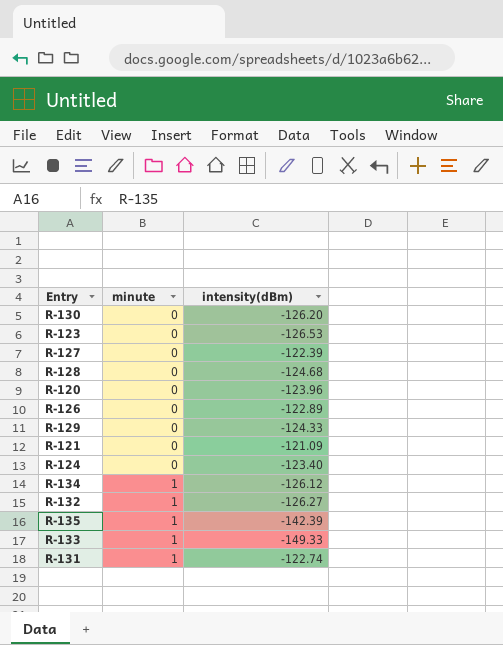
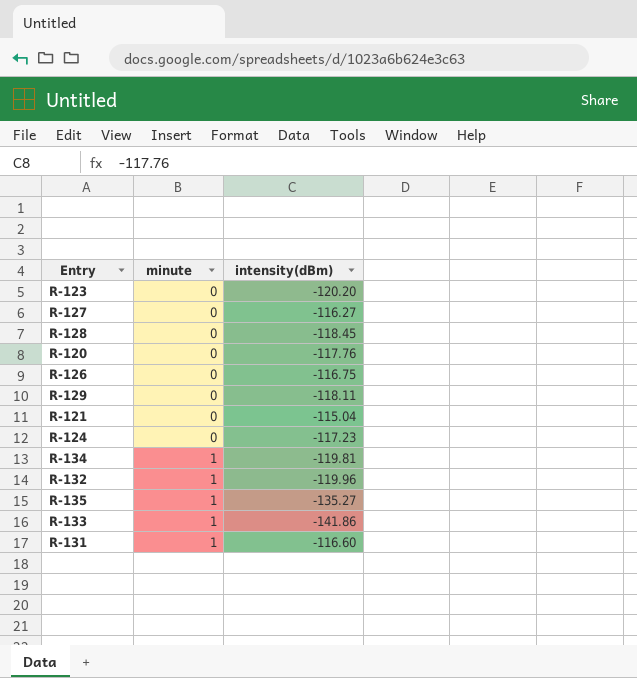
row R-130: 0 | -126.20 -> none
R-123 | intensity(dBm): -126.53 -> -120.20
R-127 | intensity(dBm): -122.39 -> -116.27
R-128 | intensity(dBm): -124.68 -> -118.45
R-120 | intensity(dBm): -123.96 -> -117.76
R-126 | intensity(dBm): -122.89 -> -116.75
R-129 | intensity(dBm): -124.33 -> -118.11
R-121 | intensity(dBm): -121.09 -> -115.04
R-124 | intensity(dBm): -123.40 -> -117.23
R-134 | intensity(dBm): -126.12 -> -119.81
R-132 | intensity(dBm): -126.27 -> -119.96
R-135 | intensity(dBm): -142.39 -> -135.27
R-133 | intensity(dBm): -149.33 -> -141.86
R-131 | intensity(dBm): -122.74 -> -116.60

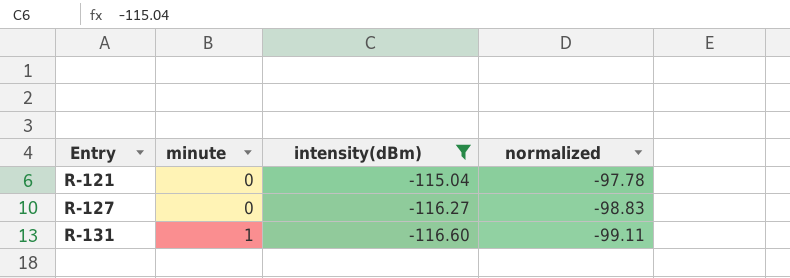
filter: none -> intensity(dBm) >= -116.60
row order: minute ascending -> Entry ascending
column normalized | formula: none -> [intensity(dBm)] * 0.85

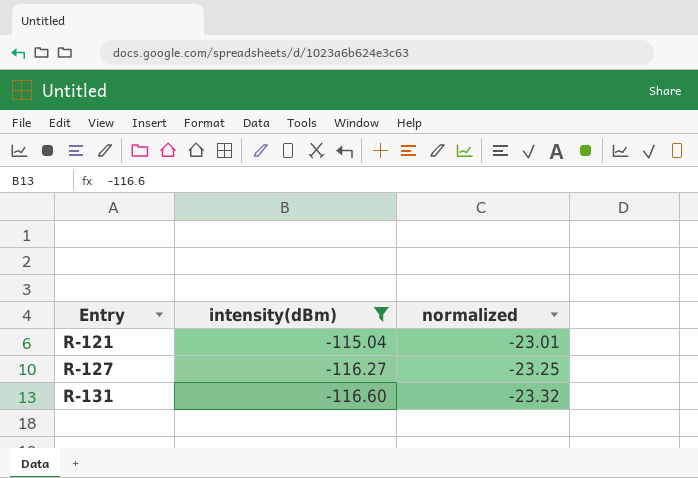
column minute | position: 2 -> none
column normalized | formula: [intensity(dBm)] * 0.85 -> [intensity(dBm)] * 0.2

